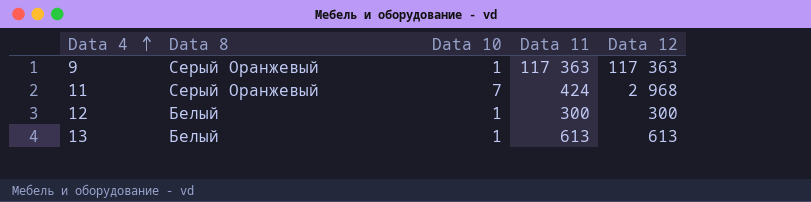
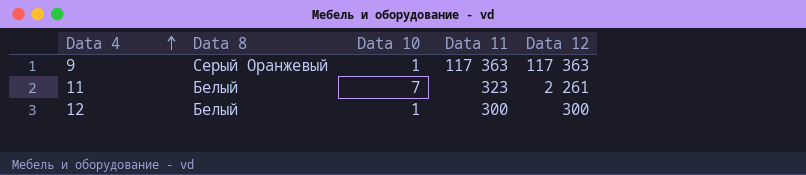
row 13: Белый | 1 | 613 | 613 -> none
11 | Data 8: Серый Оранжевый -> Белый
11 | Data 11: 424 -> 323
11 | Data 12: 2 968 -> 2 261

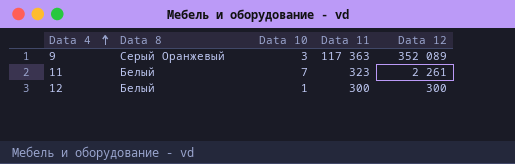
9 | Data 10: 1 -> 3
9 | Data 12: 117 363 -> 352 089

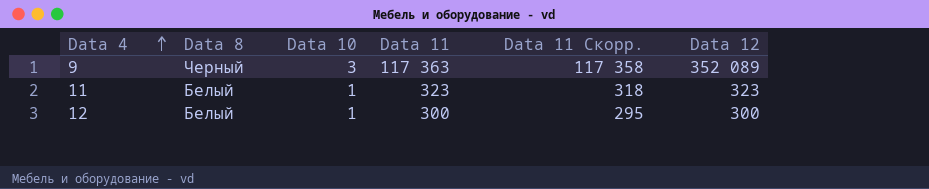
column Data 11 Скорр. | formula: none -> [Data 11] - 5
9 | Data 8: Серый Оранжевый -> Черный
11 | Data 10: 7 -> 1
11 | Data 12: 2 261 -> 323

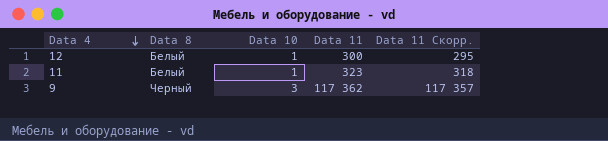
row order: Data 4 ascending -> Data 4 descending
column Data 12 | formula: [Data 10] * [Data 11] -> none
9 | Data 11: 117 363 -> 117 362
9 | Data 11 Скорр.: 117 358 -> 117 357

